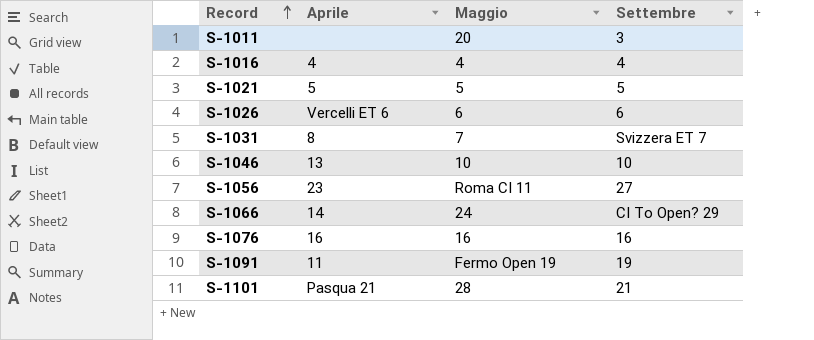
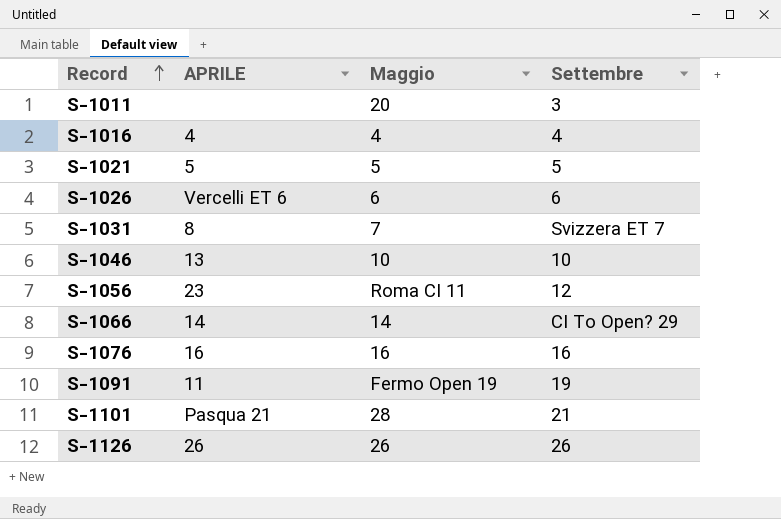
column name: Aprile -> APRILE
S-1056 | Settembre: 27 -> 12
S-1066 | Maggio: 24 -> 14
row S-1126: none -> 26 | 26 | 26

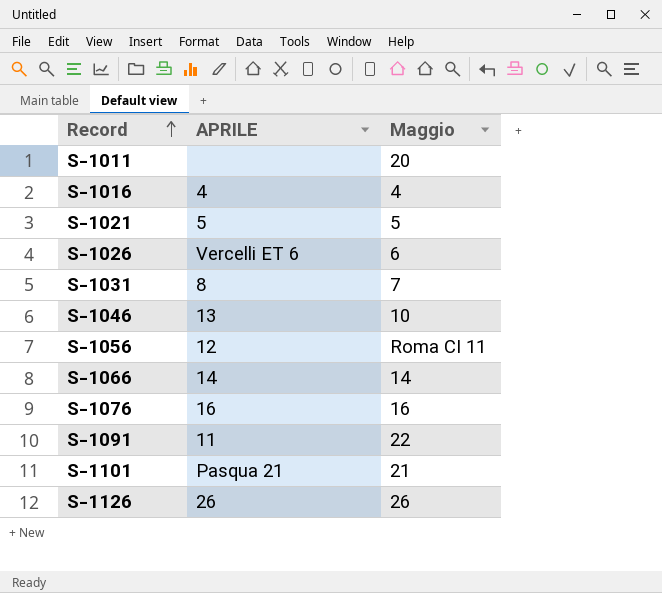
column Settembre | position: 4 -> none
S-1056 | APRILE: 23 -> 12
S-1091 | Maggio: Fermo Open 19 -> 22
S-1101 | Maggio: 28 -> 21

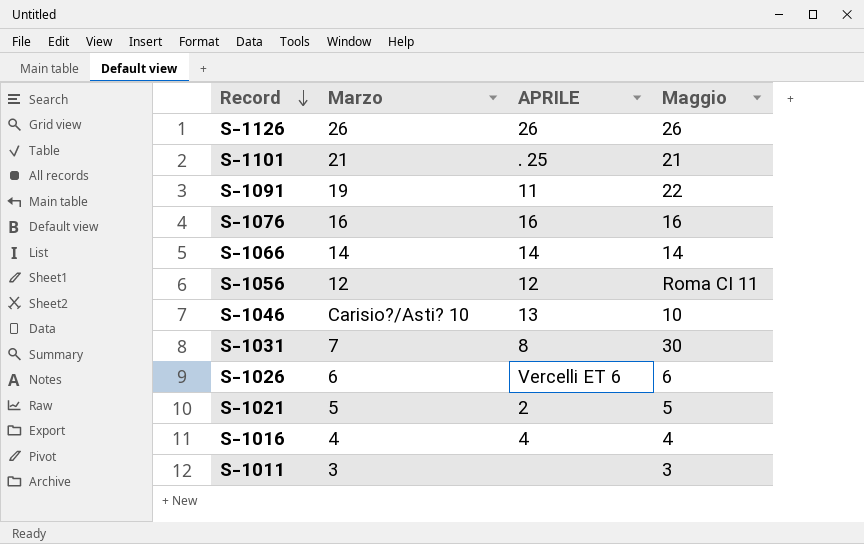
row order: Record ascending -> Record descending
column Marzo | position: none -> 2
S-1101 | APRILE: Pasqua 21 -> . 25
S-1031 | Maggio: 7 -> 30
S-1021 | APRILE: 5 -> 2
S-1011 | Maggio: 20 -> 3

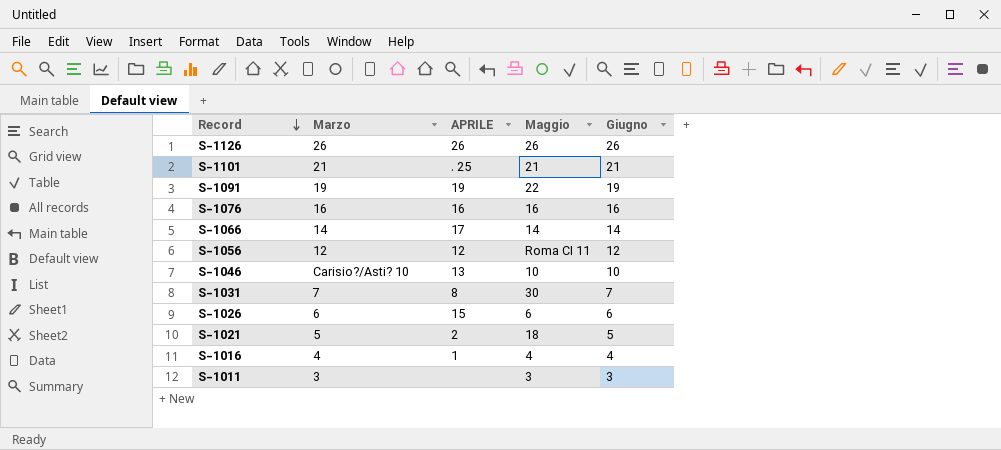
column Giugno | position: none -> 5
S-1091 | APRILE: 11 -> 19
S-1066 | APRILE: 14 -> 17
S-1026 | APRILE: Vercelli ET 6 -> 15
S-1021 | Maggio: 5 -> 18
S-1016 | APRILE: 4 -> 1

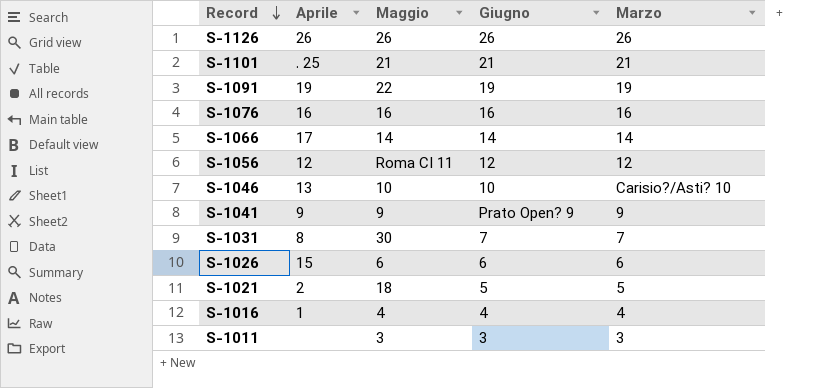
column name: APRILE -> Aprile
column Marzo | position: 2 -> 5
row S-1041: none -> 9 | 9 | Prato Open? 9 | 9

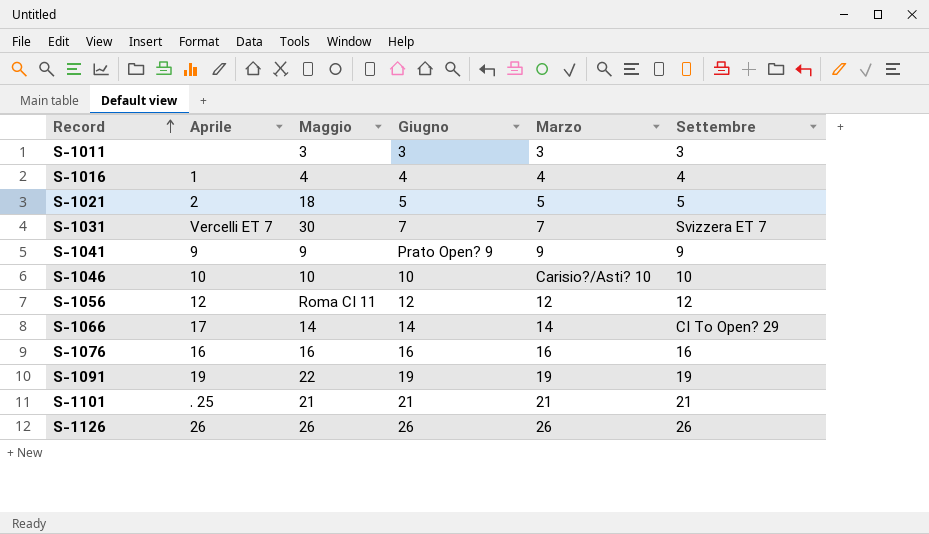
row order: Record descending -> Record ascending
column Settembre | position: none -> 6
row S-1026: 15 | 6 | 6 | 6 -> none
S-1031 | Aprile: 8 -> Vercelli ET 7
S-1046 | Aprile: 13 -> 10

